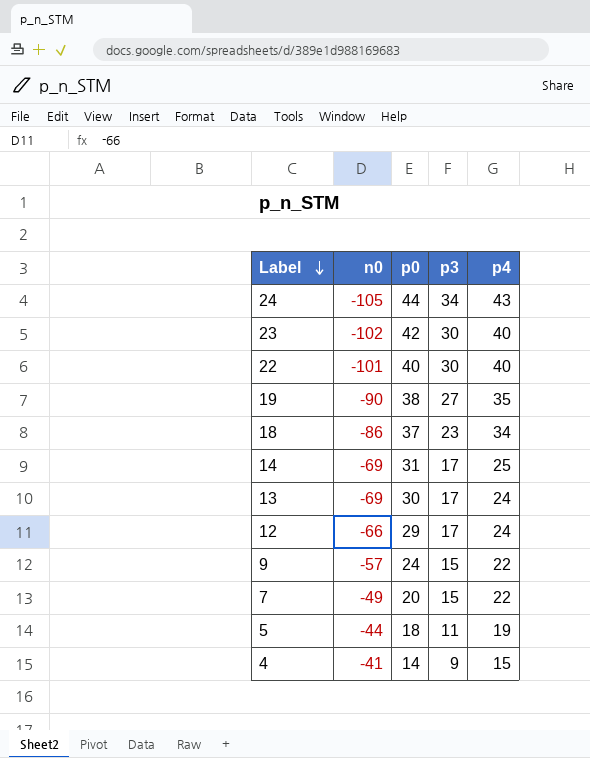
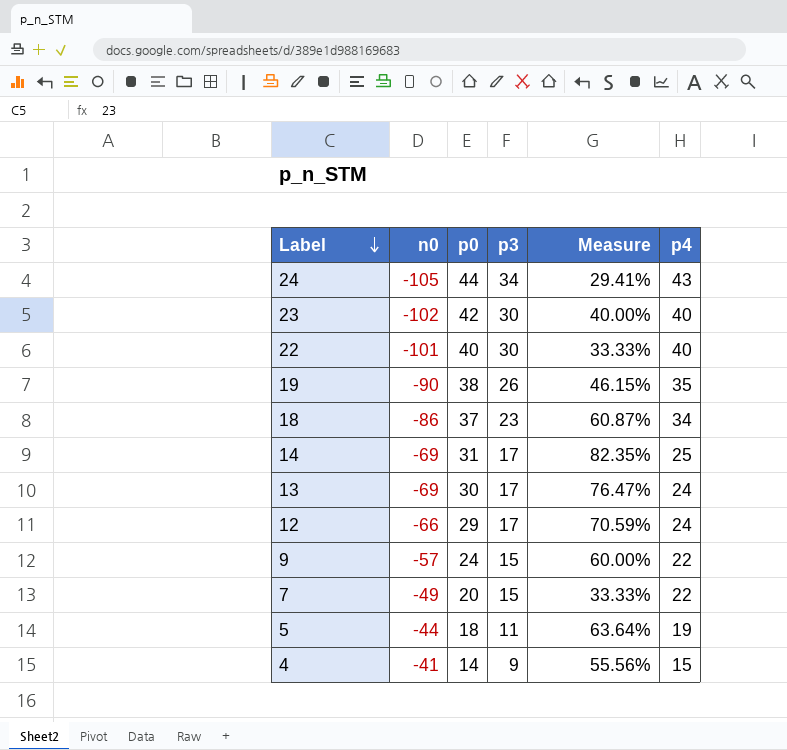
column Measure | formula: none -> ([p0] - [p3]) / [p3]
19 | p3: 27 -> 26

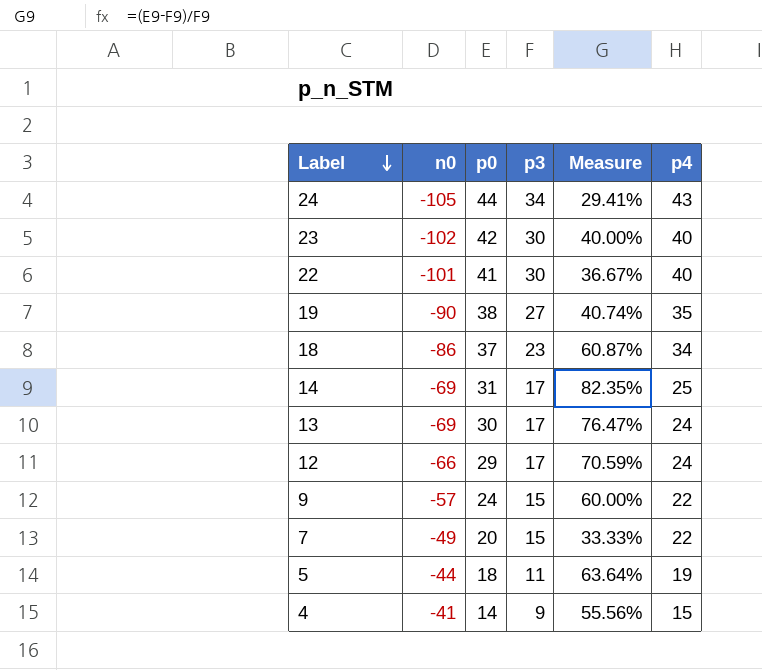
22 | p0: 40 -> 41
22 | Measure: 33.33% -> 36.67%
19 | p3: 26 -> 27
19 | Measure: 46.15% -> 40.74%

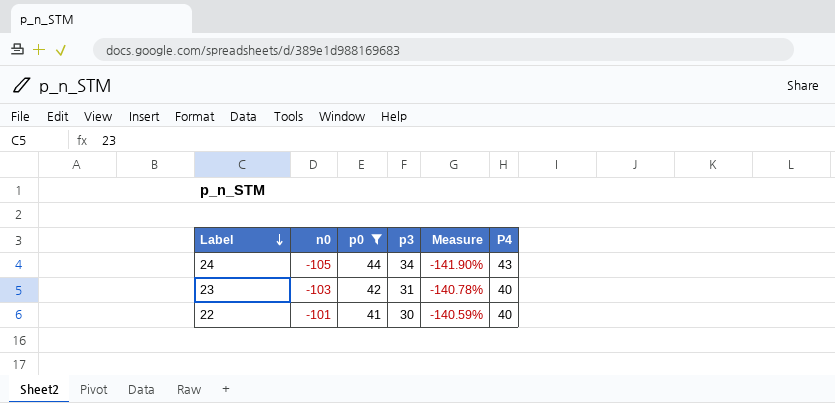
filter: none -> p0 >= 41
column Measure | formula: ([p0] - [p3]) / [p3] -> ([p0] - [n0]) / [n0]
column name: p4 -> P4
23 | n0: -102 -> -103
23 | p3: 30 -> 31

